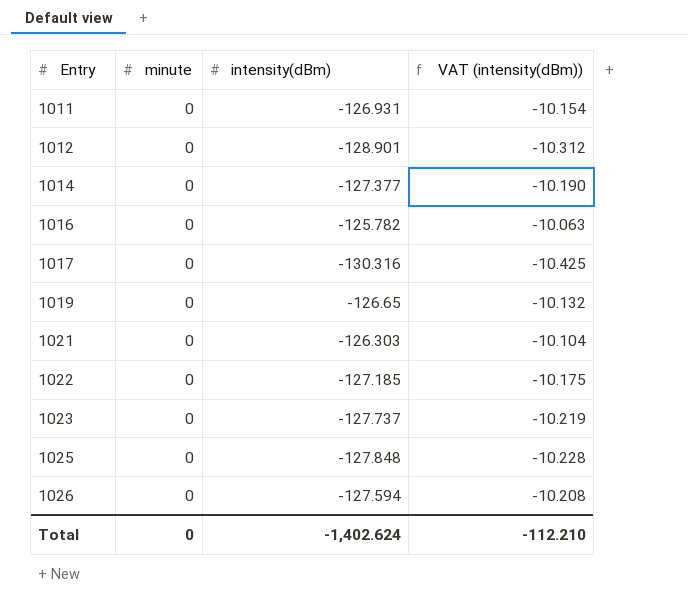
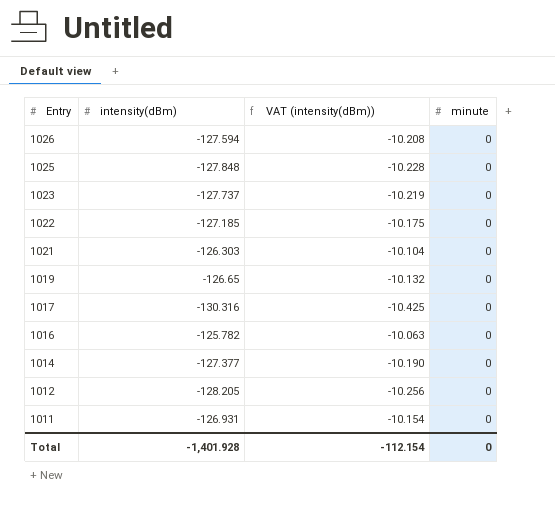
row order: Entry ascending -> Entry descending
column minute | position: 2 -> 4
1012 | intensity(dBm): -128.901 -> -128.205
1012 | VAT (intensity(dBm)): -10.312 -> -10.256
Total | intensity(dBm): -1,402.624 -> -1,401.928
Total | VAT (intensity(dBm)): -112.210 -> -112.154

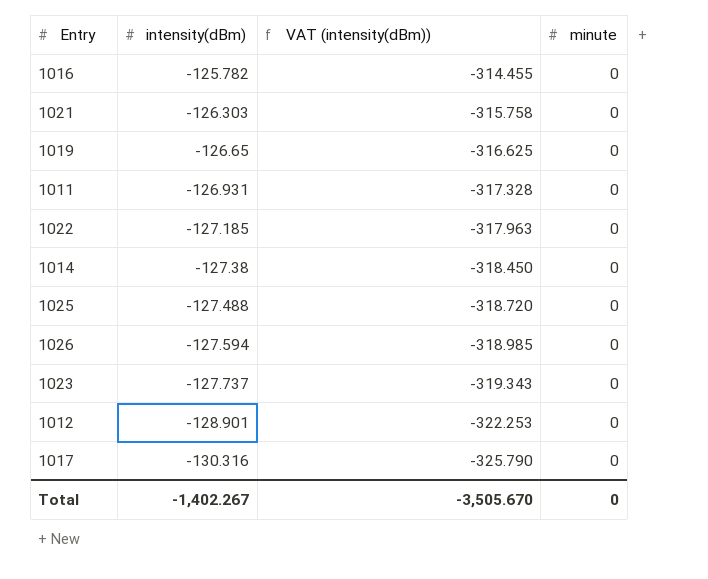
row order: Entry descending -> intensity(dBm) descending
column VAT (intensity(dBm)) | formula: [intensity(dBm)] * 0.08 -> [intensity(dBm)] * 2.5
1014 | intensity(dBm): -127.377 -> -127.38
1025 | intensity(dBm): -127.848 -> -127.488
1012 | intensity(dBm): -128.205 -> -128.901
Total | intensity(dBm): -1,401.928 -> -1,402.267
Total | VAT (intensity(dBm)): -112.154 -> -3,505.670

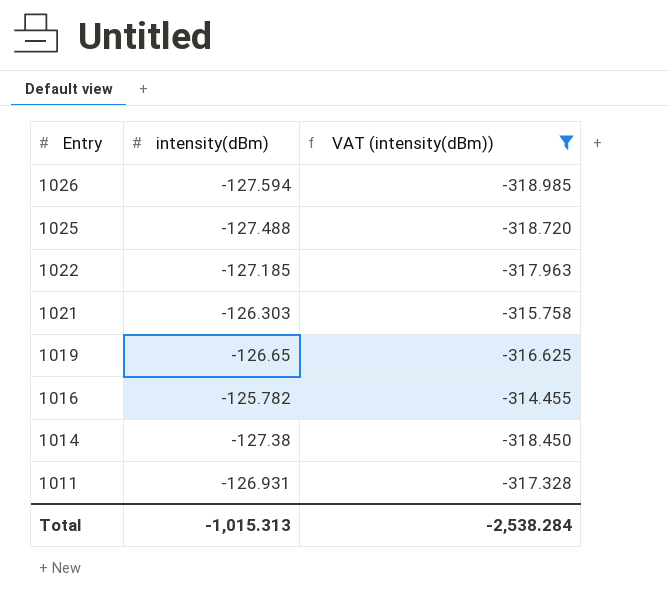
filter: none -> VAT (intensity(dBm)) >= -318.985
row order: intensity(dBm) descending -> Entry descending
column minute | position: 4 -> none
Total | intensity(dBm): -1,402.267 -> -1,015.313
Total | VAT (intensity(dBm)): -3,505.670 -> -2,538.284

